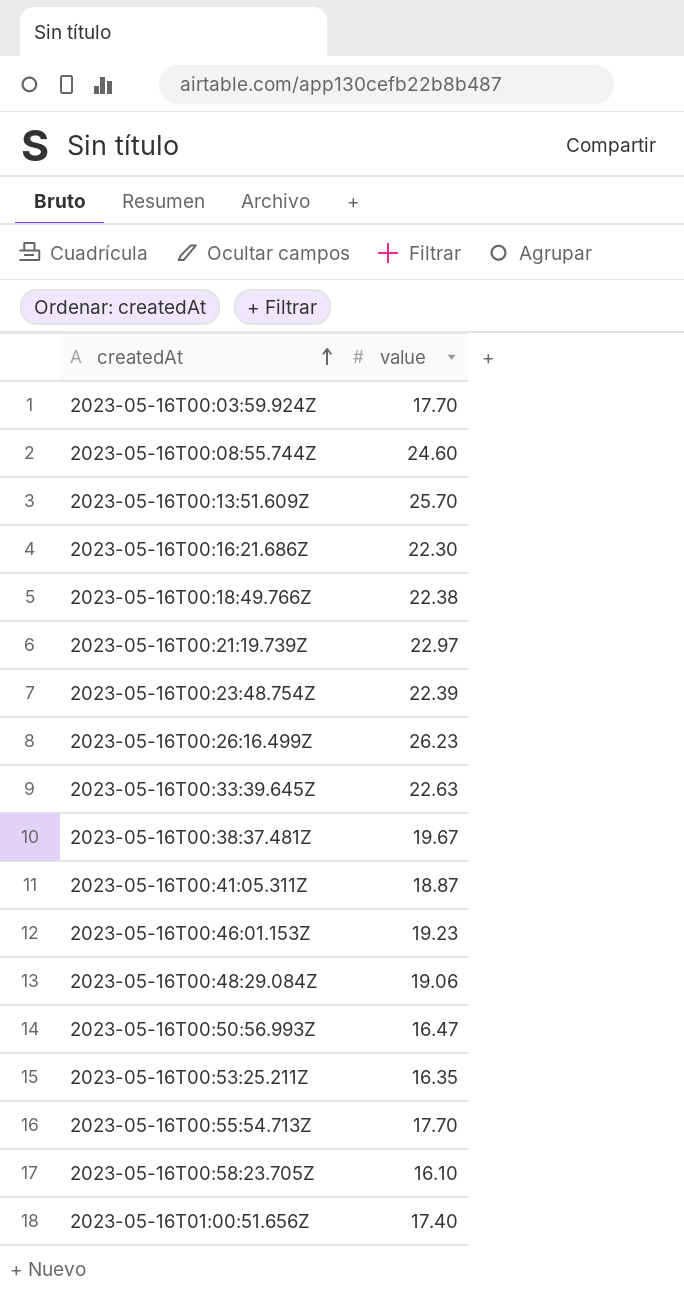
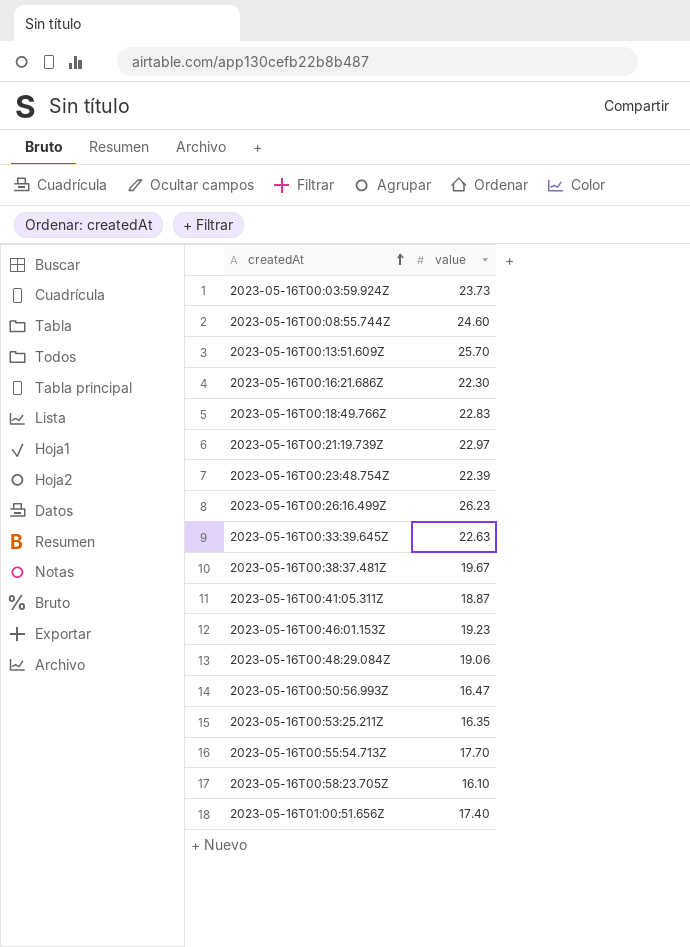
2023-05-16T00:03:59.924Z | value: 17.70 -> 23.73
2023-05-16T00:18:49.766Z | value: 22.38 -> 22.83

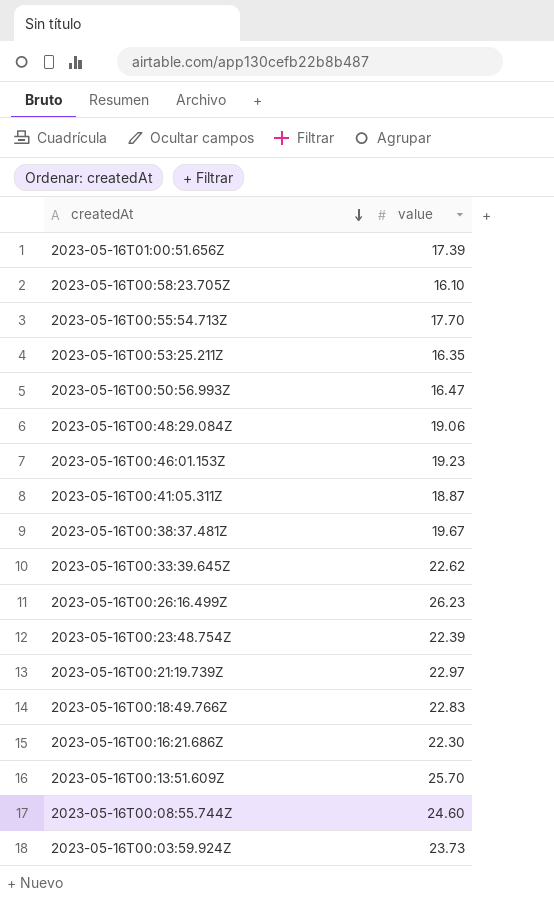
row order: createdAt ascending -> createdAt descending
2023-05-16T01:00:51.656Z | value: 17.40 -> 17.39
2023-05-16T00:33:39.645Z | value: 22.63 -> 22.62

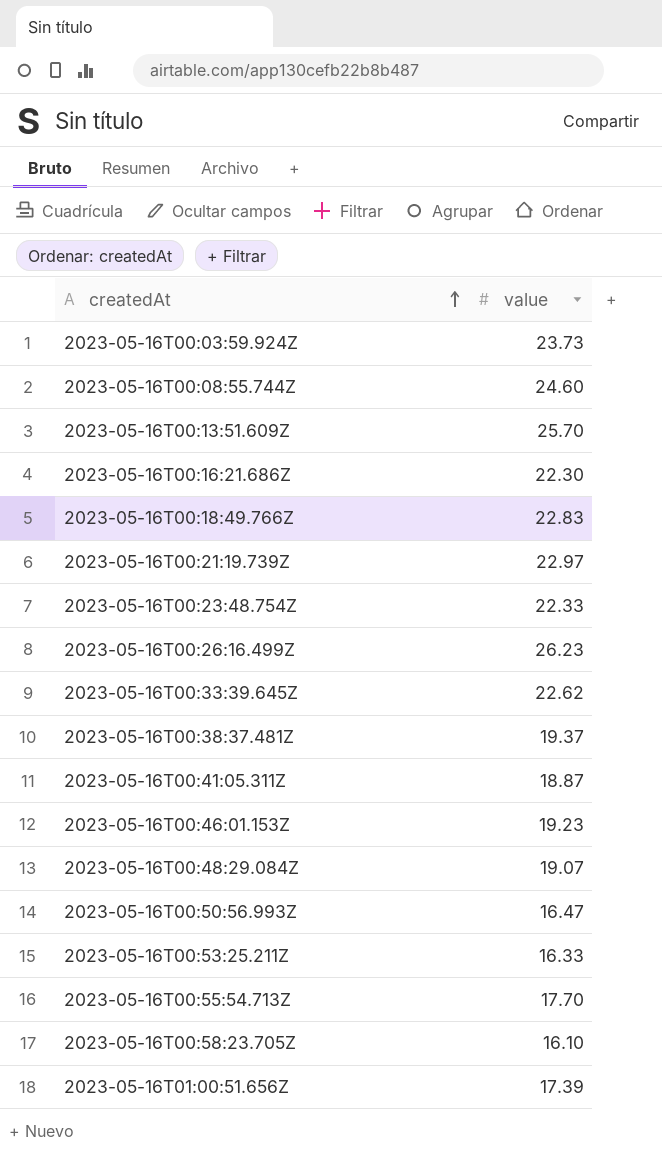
row order: createdAt descending -> createdAt ascending
2023-05-16T00:23:48.754Z | value: 22.39 -> 22.33
2023-05-16T00:38:37.481Z | value: 19.67 -> 19.37
2023-05-16T00:48:29.084Z | value: 19.06 -> 19.07
2023-05-16T00:53:25.211Z | value: 16.35 -> 16.33

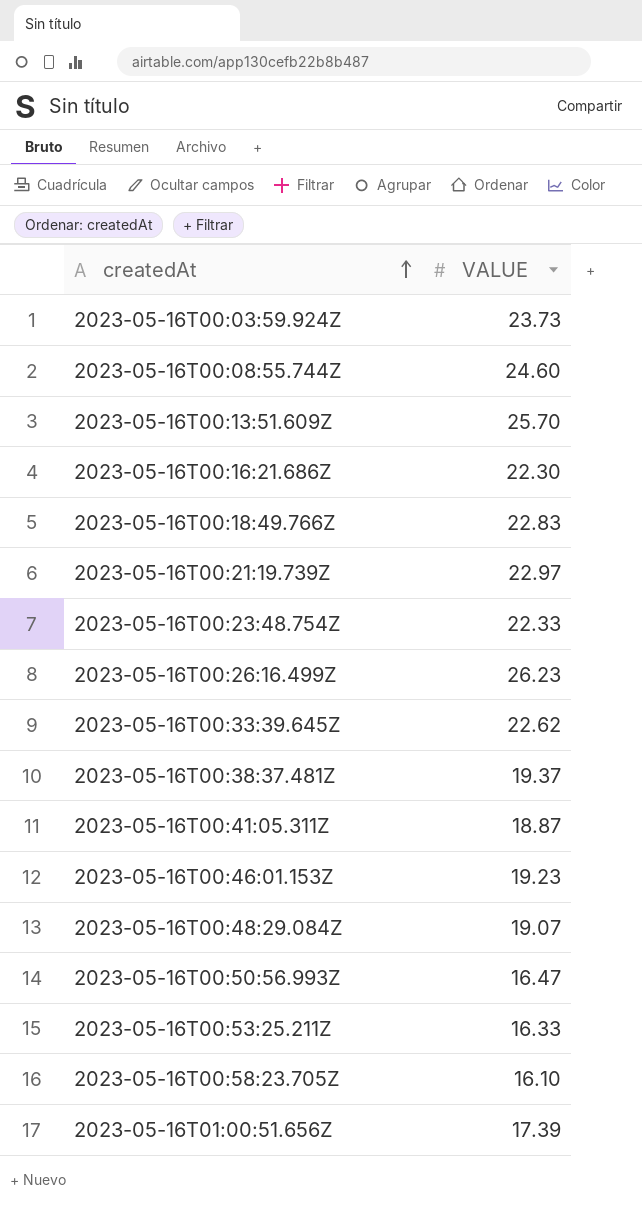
column name: value -> VALUE
row 2023-05-16T00:55:54.713Z: 17.70 -> none

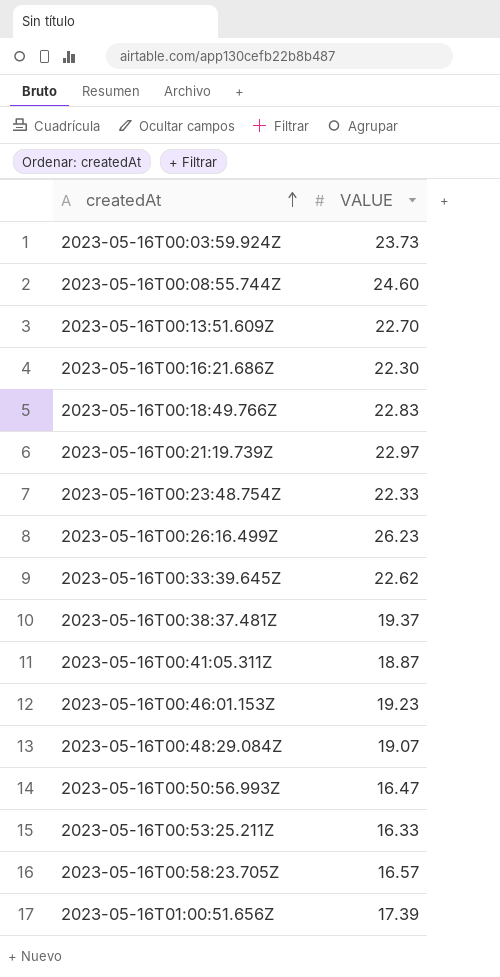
2023-05-16T00:13:51.609Z | VALUE: 25.70 -> 22.70
2023-05-16T00:58:23.705Z | VALUE: 16.10 -> 16.57

